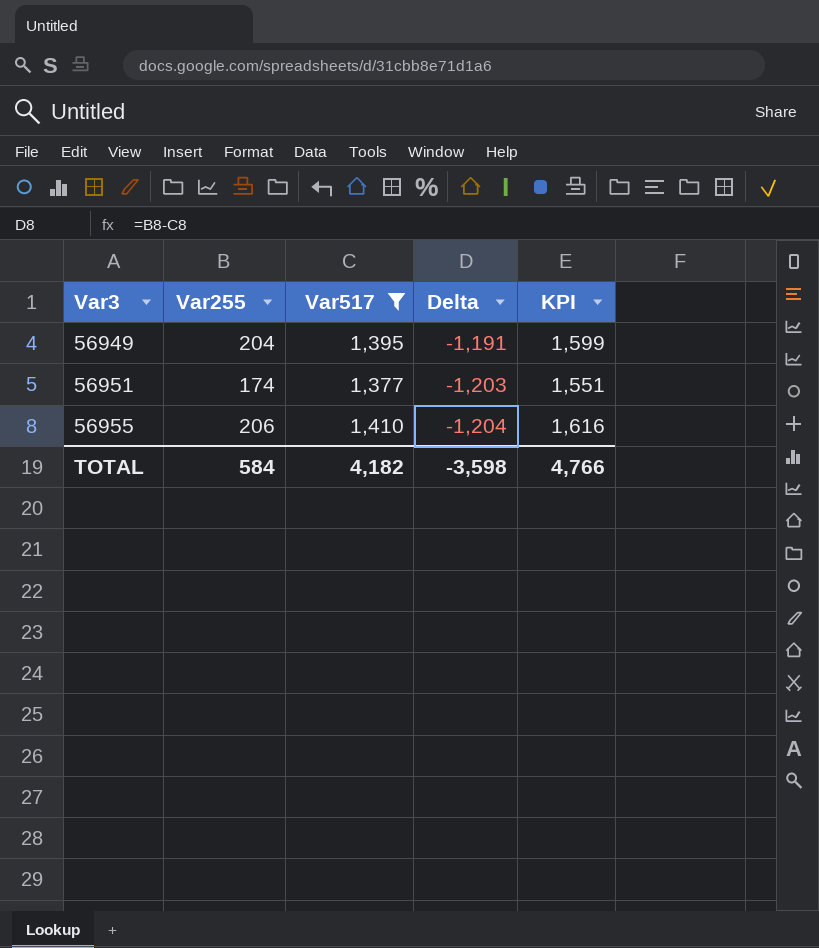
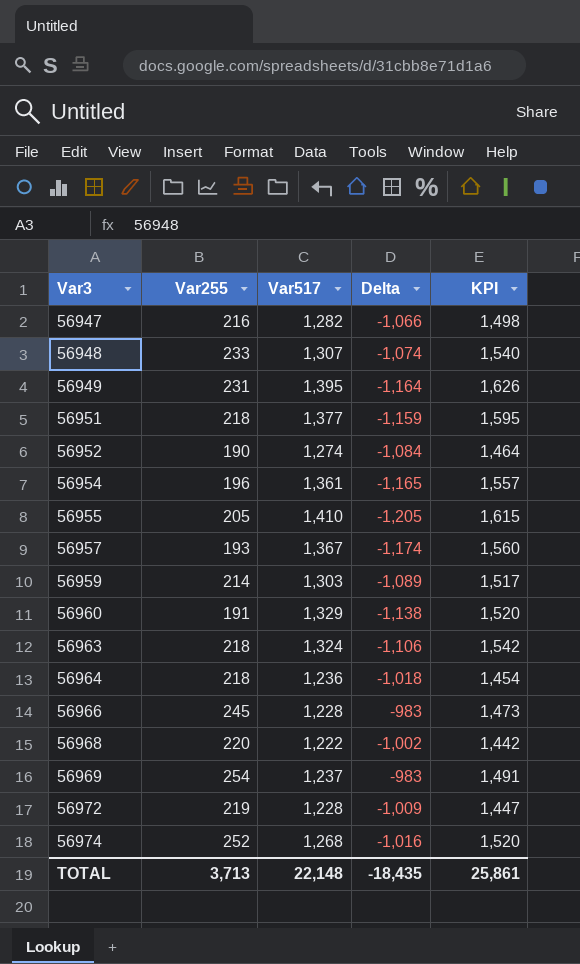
filter: Var517 >= 1,377 -> none
56949 | Var255: 204 -> 231
56949 | Delta: -1,191 -> -1,164
56949 | KPI: 1,599 -> 1,626
56951 | Var255: 174 -> 218
56951 | Delta: -1,203 -> -1,159
56951 | KPI: 1,551 -> 1,595
56955 | Var255: 206 -> 205
56955 | Delta: -1,204 -> -1,205
56955 | KPI: 1,616 -> 1,615
TOTAL | Var255: 584 -> 3,713
TOTAL | Var517: 4,182 -> 22,148
TOTAL | Delta: -3,598 -> -18,435
TOTAL | KPI: 4,766 -> 25,861

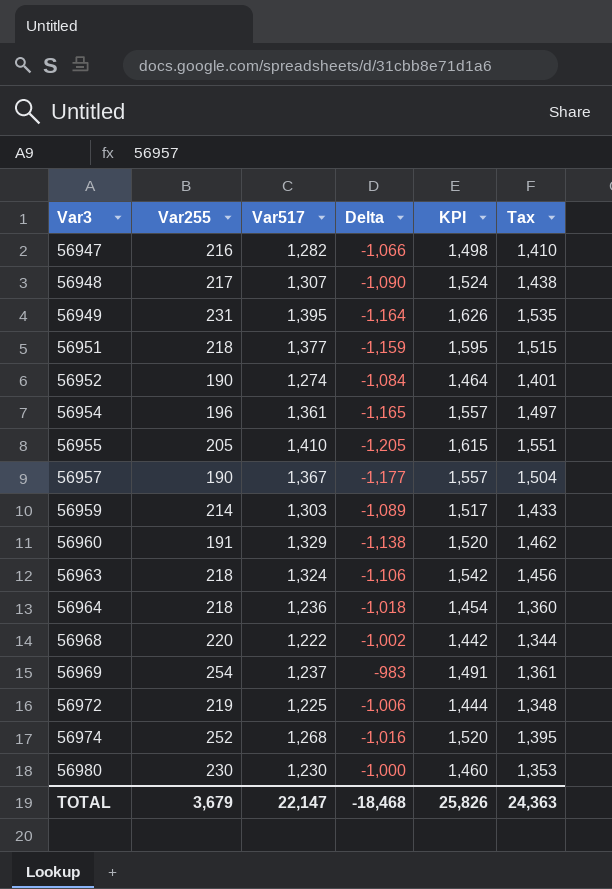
column Tax | formula: none -> [Var517] * 1.1
row 56966: 245 | 1,228 | -983 | 1,473 -> none
56948 | Var255: 233 -> 217
56948 | Delta: -1,074 -> -1,090
56948 | KPI: 1,540 -> 1,524
56957 | Var255: 193 -> 190
56957 | Delta: -1,174 -> -1,177
56957 | KPI: 1,560 -> 1,557
56972 | Var517: 1,228 -> 1,225
56972 | Delta: -1,009 -> -1,006
56972 | KPI: 1,447 -> 1,444
row 56980: none -> 230 | 1,230 | -1,000 | 1,460 | 1,353
TOTAL | Var255: 3,713 -> 3,679
TOTAL | Var517: 22,148 -> 22,147
TOTAL | Delta: -18,435 -> -18,468
TOTAL | KPI: 25,861 -> 25,826

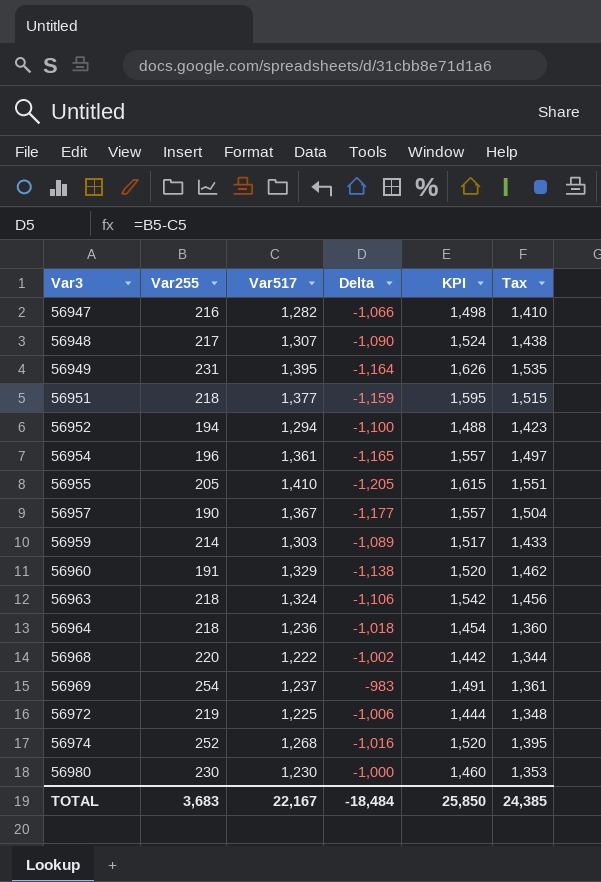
56952 | Var255: 190 -> 194
56952 | Var517: 1,274 -> 1,294
56952 | Delta: -1,084 -> -1,100
56952 | KPI: 1,464 -> 1,488
56952 | Tax: 1,401 -> 1,423
TOTAL | Var255: 3,679 -> 3,683
TOTAL | Var517: 22,147 -> 22,167
TOTAL | Delta: -18,468 -> -18,484
TOTAL | KPI: 25,826 -> 25,850
TOTAL | Tax: 24,363 -> 24,385

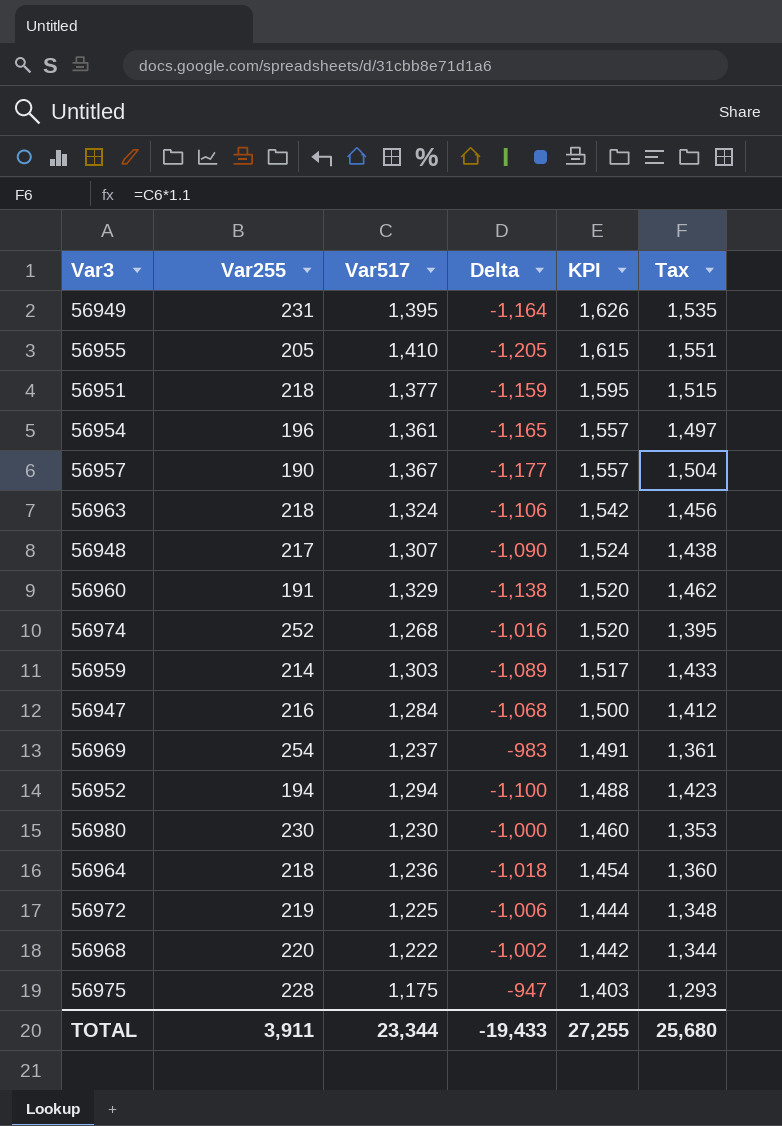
row order: Var3 ascending -> KPI descending
56947 | Var517: 1,282 -> 1,284
56947 | Delta: -1,066 -> -1,068
56947 | KPI: 1,498 -> 1,500
56947 | Tax: 1,410 -> 1,412
row 56975: none -> 228 | 1,175 | -947 | 1,403 | 1,293
TOTAL | Var255: 3,683 -> 3,911
TOTAL | Var517: 22,167 -> 23,344
TOTAL | Delta: -18,484 -> -19,433
TOTAL | KPI: 25,850 -> 27,255
TOTAL | Tax: 24,385 -> 25,680

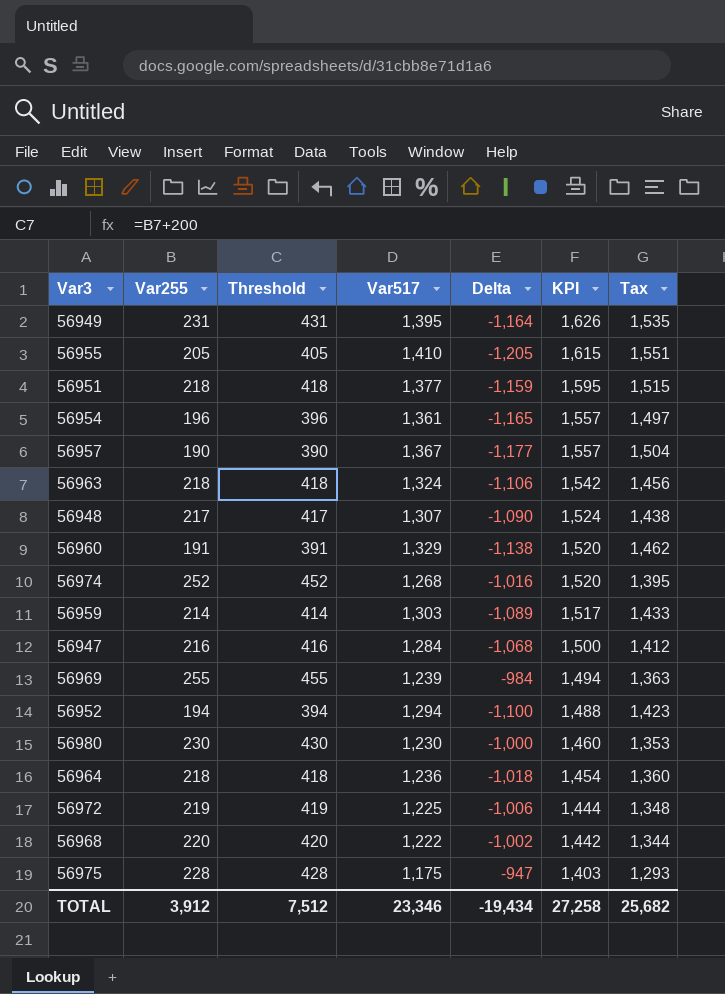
column Threshold | formula: none -> [Var255] + 200
56969 | Var255: 254 -> 255
56969 | Var517: 1,237 -> 1,239
56969 | Delta: -983 -> -984
56969 | KPI: 1,491 -> 1,494
56969 | Tax: 1,361 -> 1,363
TOTAL | Var255: 3,911 -> 3,912
TOTAL | Var517: 23,344 -> 23,346
TOTAL | Delta: -19,433 -> -19,434
TOTAL | KPI: 27,255 -> 27,258
TOTAL | Tax: 25,680 -> 25,682

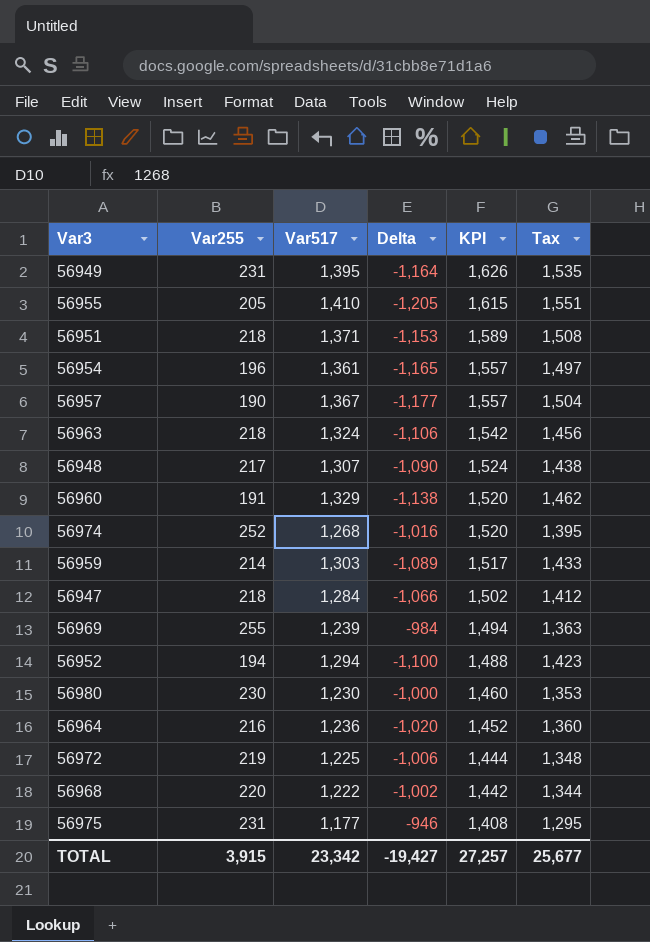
column Threshold | formula: [Var255] + 200 -> none
56951 | Var517: 1,377 -> 1,371
56951 | Delta: -1,159 -> -1,153
56951 | KPI: 1,595 -> 1,589
56951 | Tax: 1,515 -> 1,508
56947 | Var255: 216 -> 218
56947 | Delta: -1,068 -> -1,066
56947 | KPI: 1,500 -> 1,502
56964 | Var255: 218 -> 216
56964 | Delta: -1,018 -> -1,020
56964 | KPI: 1,454 -> 1,452
56975 | Var255: 228 -> 231
56975 | Var517: 1,175 -> 1,177
56975 | Delta: -947 -> -946
56975 | KPI: 1,403 -> 1,408
56975 | Tax: 1,293 -> 1,295
TOTAL | Var255: 3,912 -> 3,915
TOTAL | Var517: 23,346 -> 23,342
TOTAL | Delta: -19,434 -> -19,427
TOTAL | KPI: 27,258 -> 27,257
TOTAL | Tax: 25,682 -> 25,677

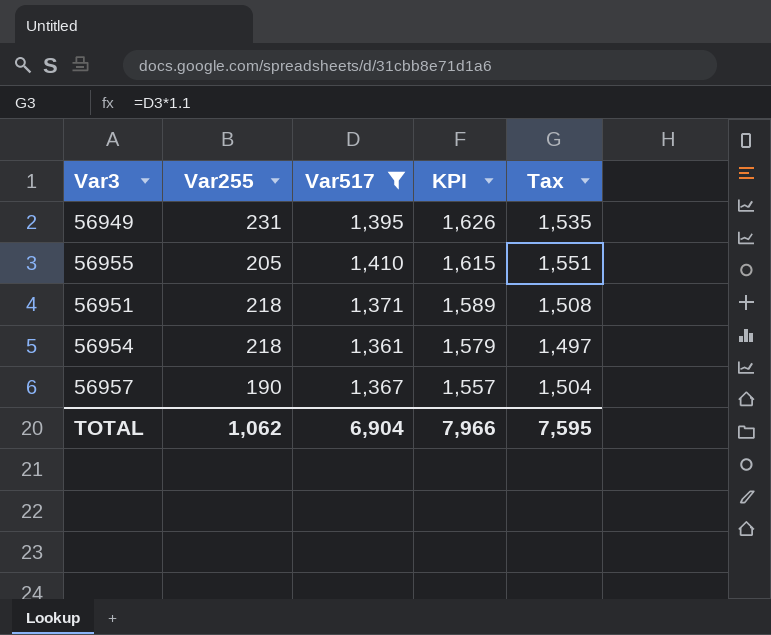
filter: none -> Var517 >= 1,361
column Delta | formula: [Var255] - [Var517] -> none
56954 | Var255: 196 -> 218
56954 | KPI: 1,557 -> 1,579
TOTAL | Var255: 3,915 -> 1,062
TOTAL | Var517: 23,342 -> 6,904
TOTAL | KPI: 27,257 -> 7,966
TOTAL | Tax: 25,677 -> 7,595

